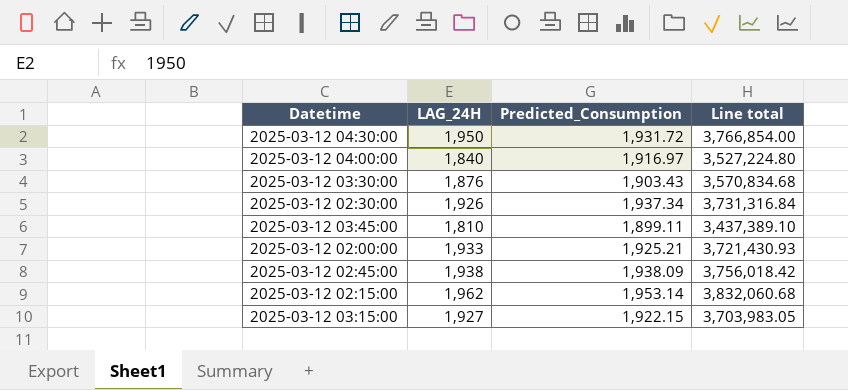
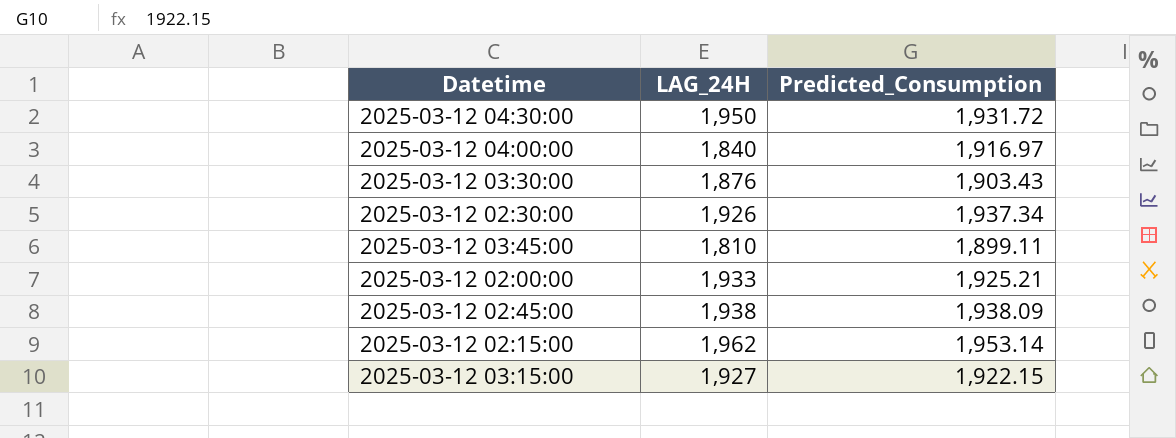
column Line total | formula: [LAG_24H] * [Predicted_Consumption] -> none

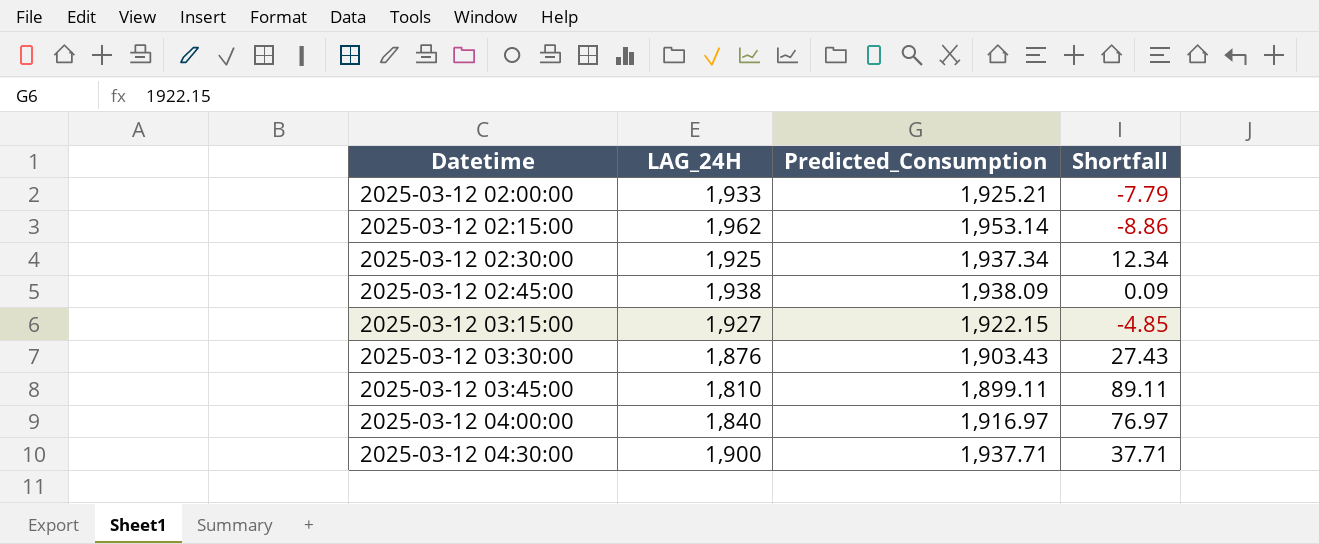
row order: none -> Datetime ascending
column Shortfall | formula: none -> [Predicted_Consumption] - [LAG_24H]
2025-03-12 02:30:00 | LAG_24H: 1,926 -> 1,925
2025-03-12 04:30:00 | LAG_24H: 1,950 -> 1,900
2025-03-12 04:30:00 | Predicted_Consumption: 1,931.72 -> 1,937.71

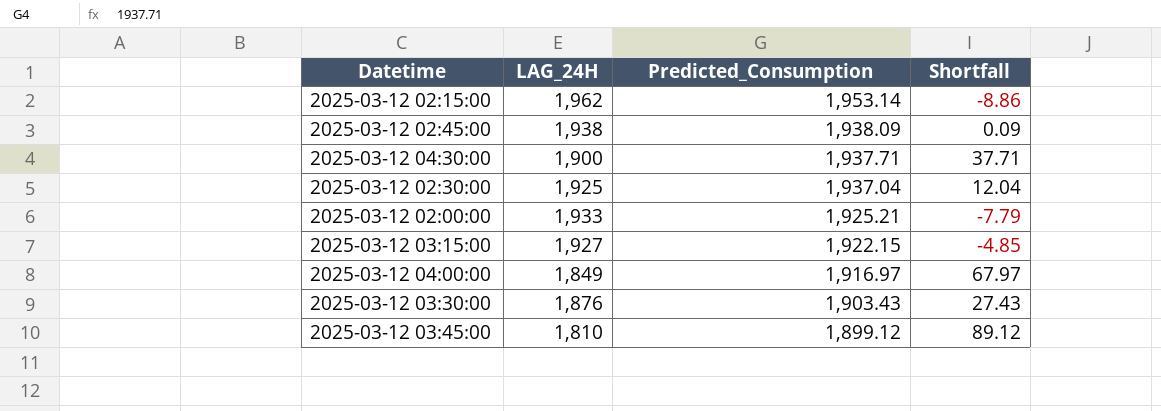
row order: Datetime ascending -> Predicted_Consumption descending
2025-03-12 02:30:00 | Predicted_Consumption: 1,937.34 -> 1,937.04
2025-03-12 02:30:00 | Shortfall: 12.34 -> 12.04
2025-03-12 04:00:00 | LAG_24H: 1,840 -> 1,849
2025-03-12 04:00:00 | Shortfall: 76.97 -> 67.97
2025-03-12 03:45:00 | Predicted_Consumption: 1,899.11 -> 1,899.12
2025-03-12 03:45:00 | Shortfall: 89.11 -> 89.12

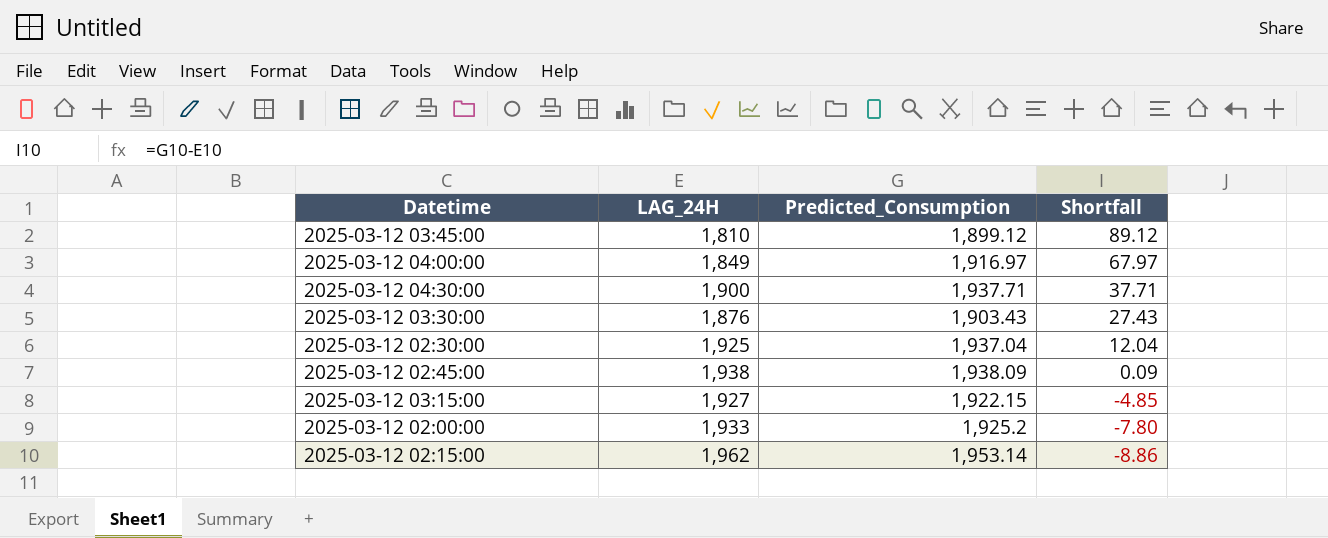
row order: Predicted_Consumption descending -> Shortfall descending
2025-03-12 02:00:00 | Predicted_Consumption: 1,925.21 -> 1,925.2
2025-03-12 02:00:00 | Shortfall: -7.79 -> -7.80

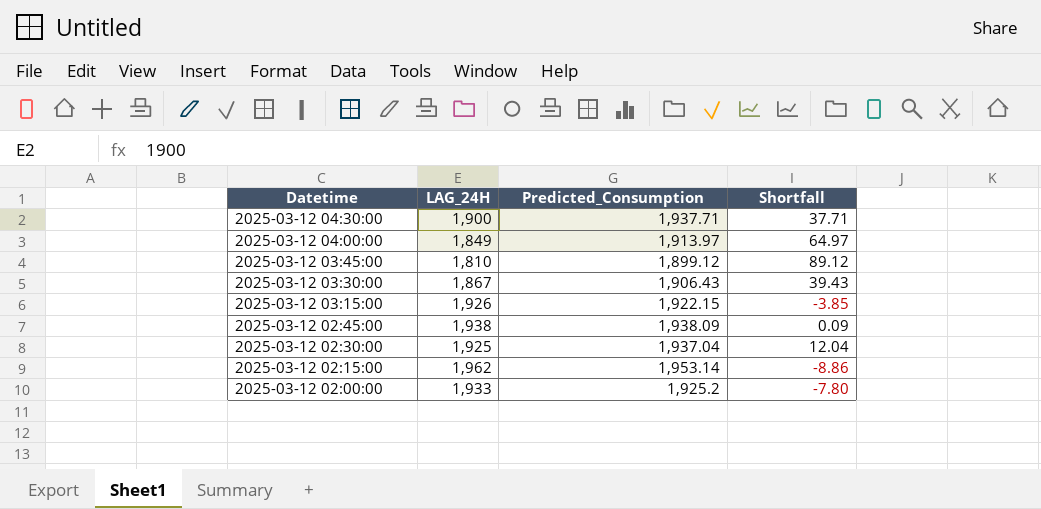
row order: Shortfall descending -> Datetime descending
2025-03-12 04:00:00 | Predicted_Consumption: 1,916.97 -> 1,913.97
2025-03-12 04:00:00 | Shortfall: 67.97 -> 64.97
2025-03-12 03:30:00 | LAG_24H: 1,876 -> 1,867
2025-03-12 03:30:00 | Predicted_Consumption: 1,903.43 -> 1,906.43
2025-03-12 03:30:00 | Shortfall: 27.43 -> 39.43
2025-03-12 03:15:00 | LAG_24H: 1,927 -> 1,926
2025-03-12 03:15:00 | Shortfall: -4.85 -> -3.85

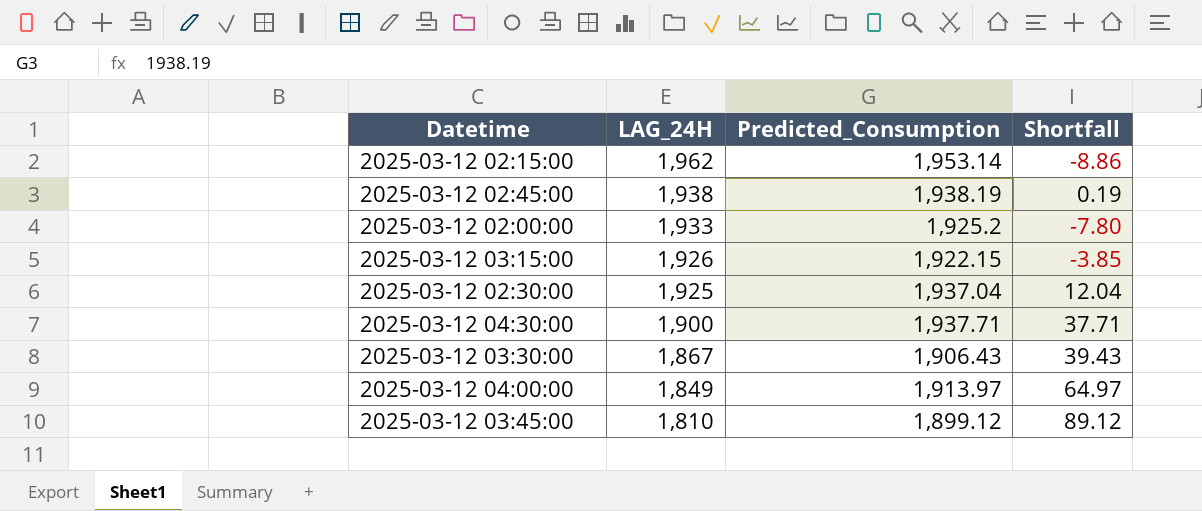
row order: Datetime descending -> LAG_24H descending
2025-03-12 02:45:00 | Predicted_Consumption: 1,938.09 -> 1,938.19
2025-03-12 02:45:00 | Shortfall: 0.09 -> 0.19

